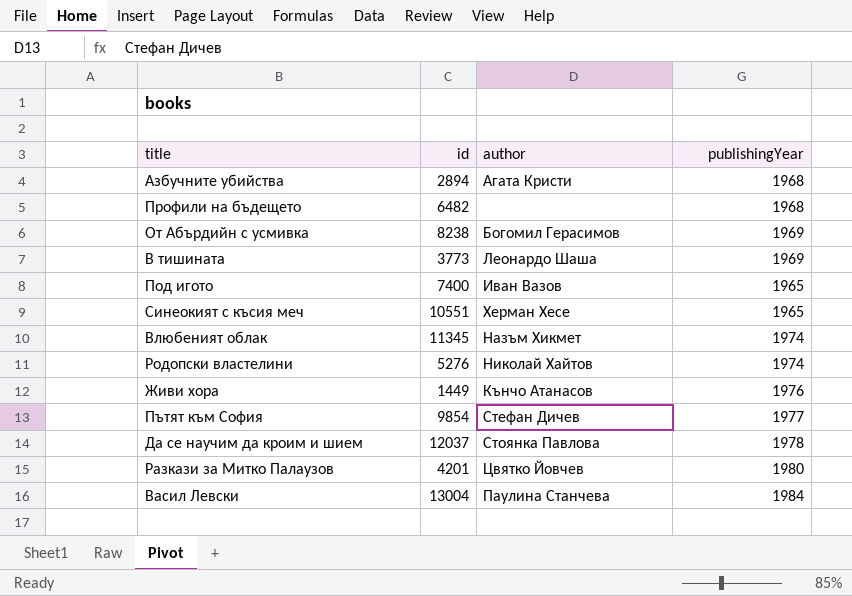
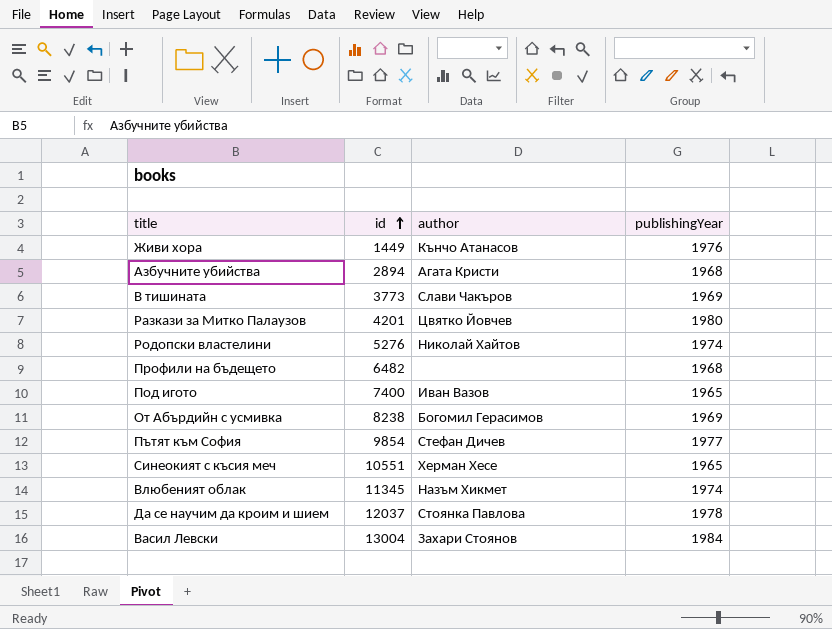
row order: none -> id ascending
В тишината | author: Леонардо Шаша -> Слави Чакъров
Васил Левски | author: Паулина Станчева -> Захари Стоянов

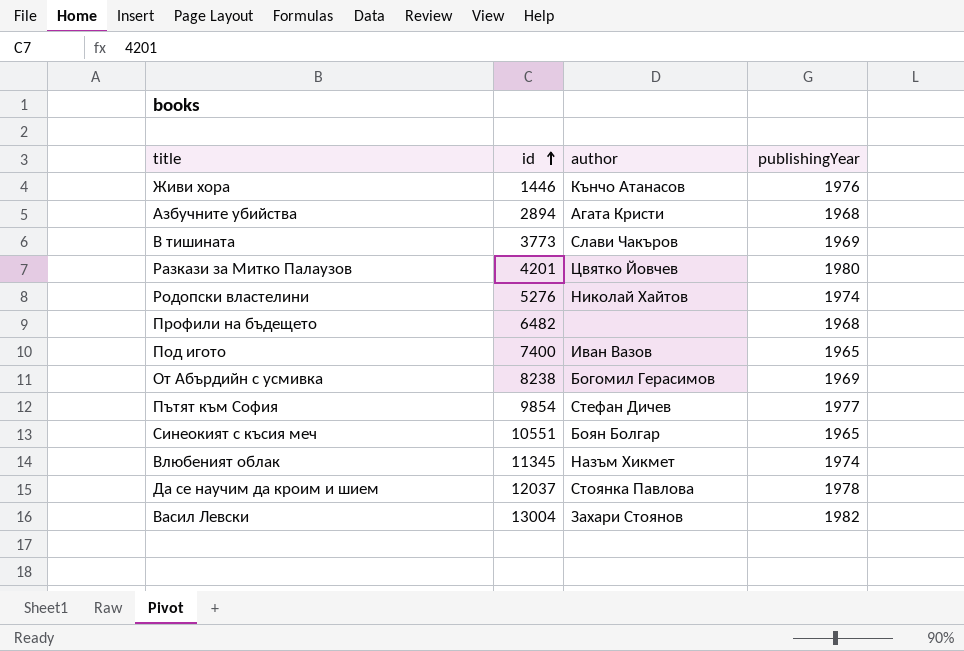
Живи хора | id: 1449 -> 1446
Синеокият с късия меч | author: Херман Хесе -> Боян Болгар
Васил Левски | publishingYear: 1984 -> 1982

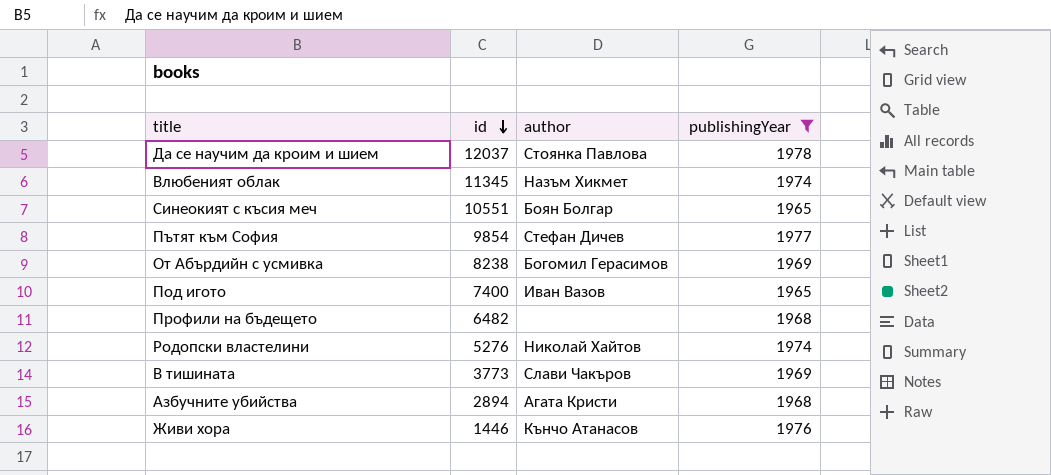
filter: none -> publishingYear <= 1978
row order: id ascending -> id descending

